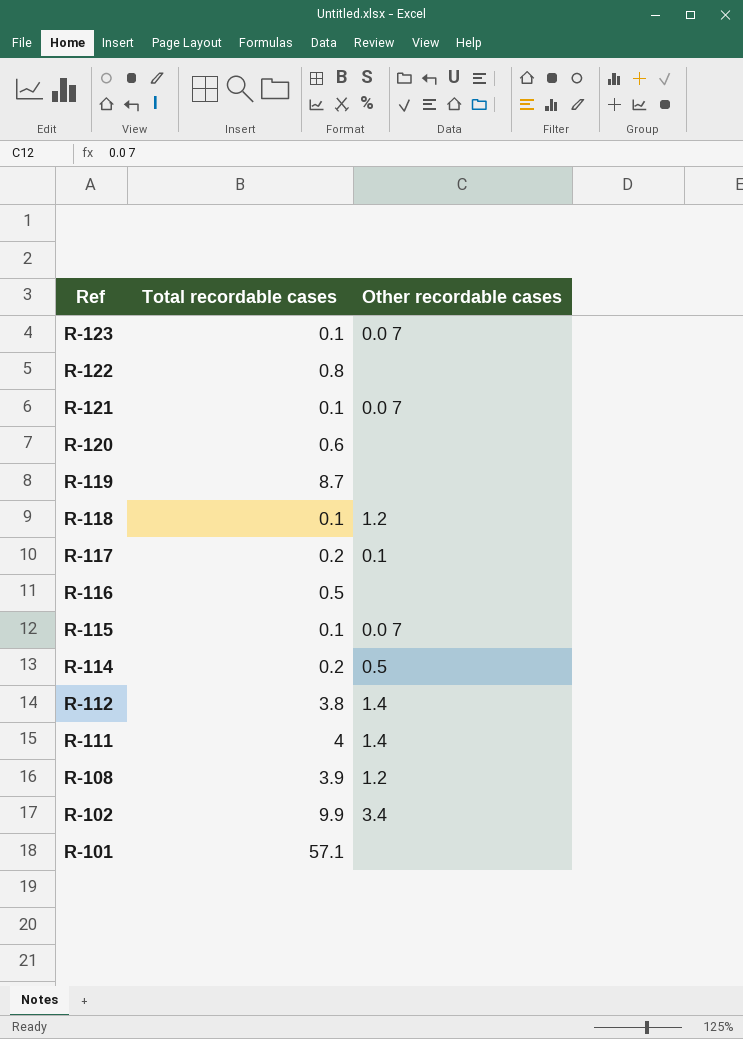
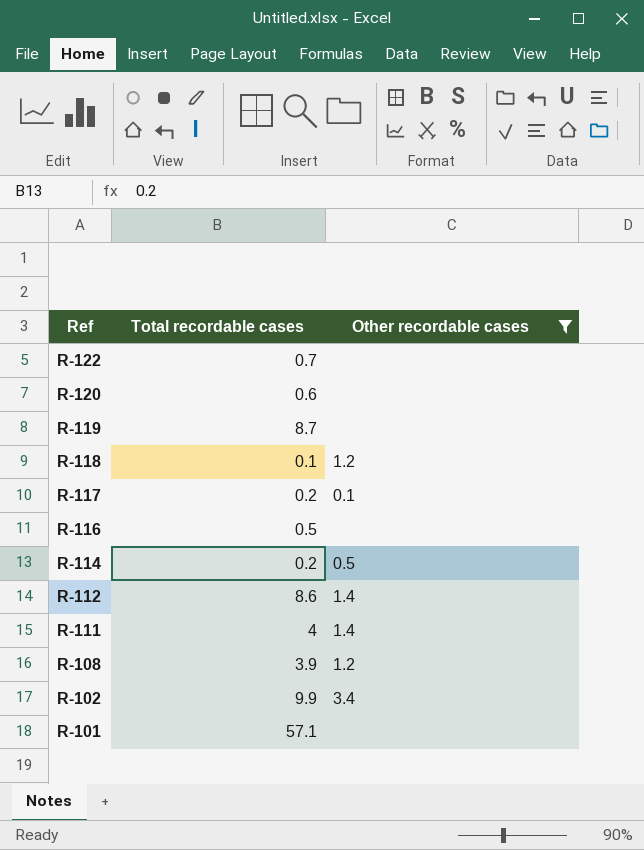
filter: none -> Other recordable cases != 0.0 7
R-122 | Total recordable cases: 0.8 -> 0.7
R-112 | Total recordable cases: 3.8 -> 8.6

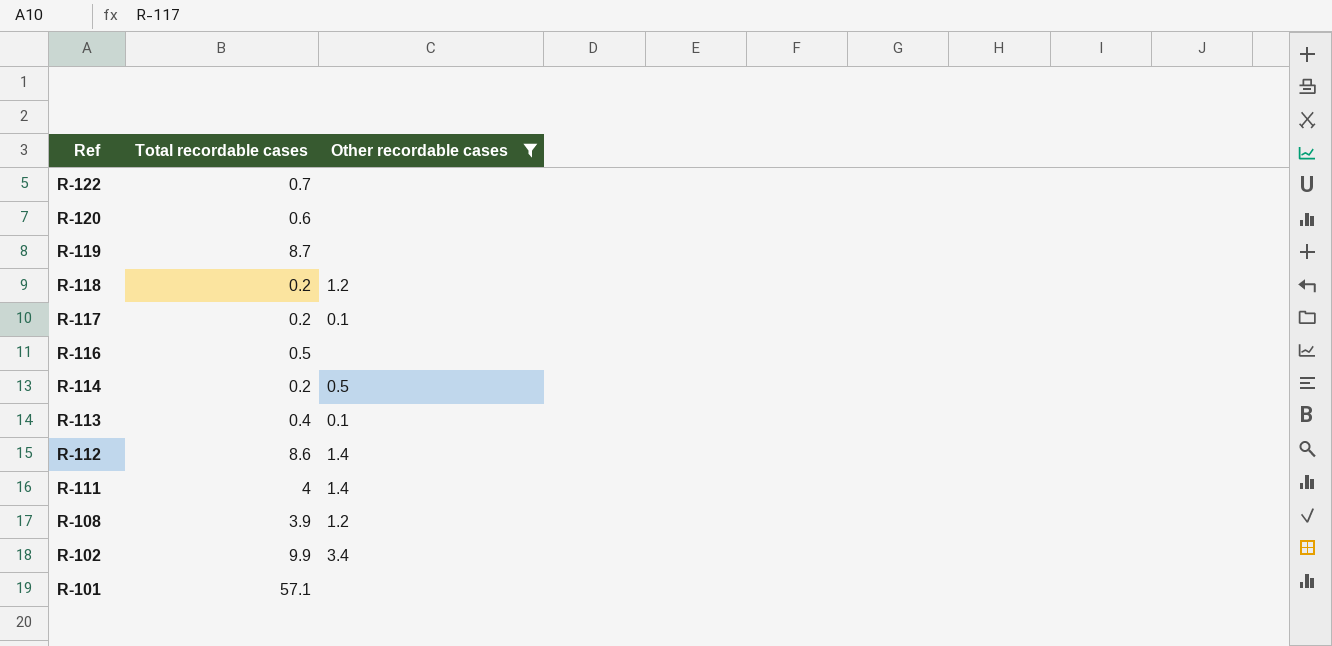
R-118 | Total recordable cases: 0.1 -> 0.2
row R-113: none -> 0.4 | 0.1

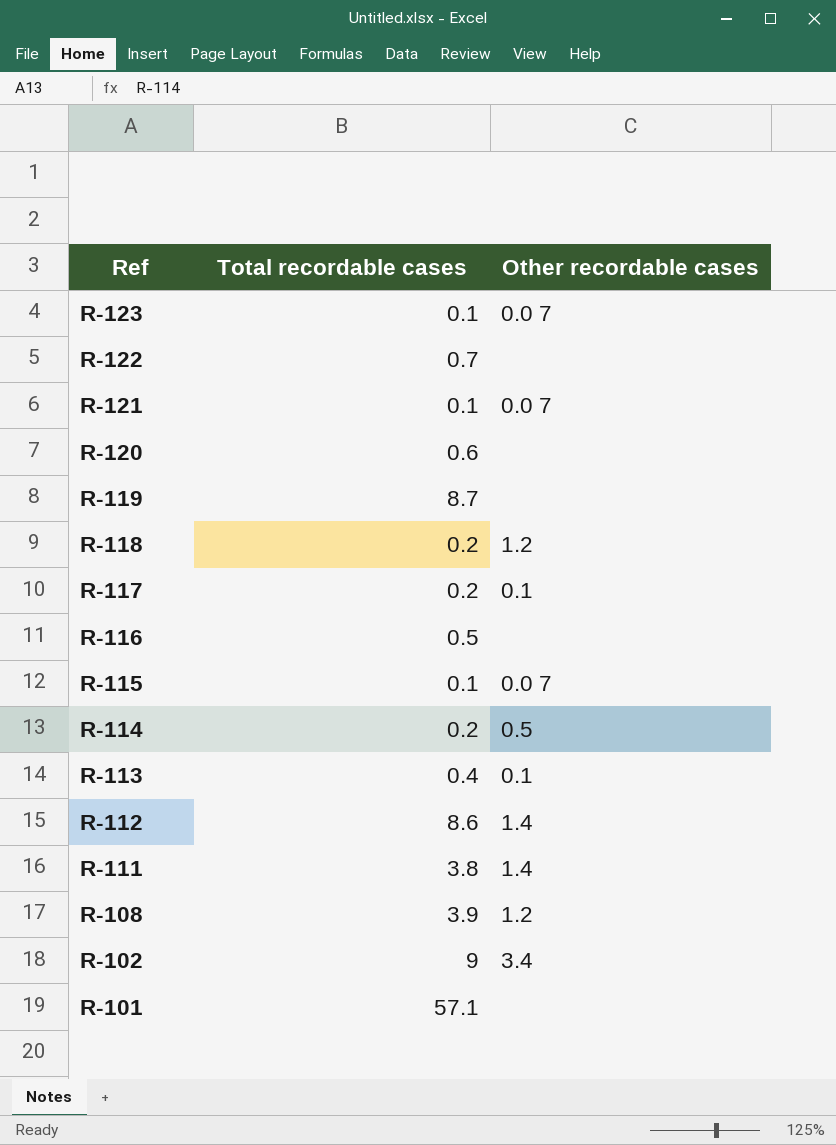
filter: Other recordable cases != 0.0 7 -> none
R-111 | Total recordable cases: 4 -> 3.8
R-102 | Total recordable cases: 9.9 -> 9

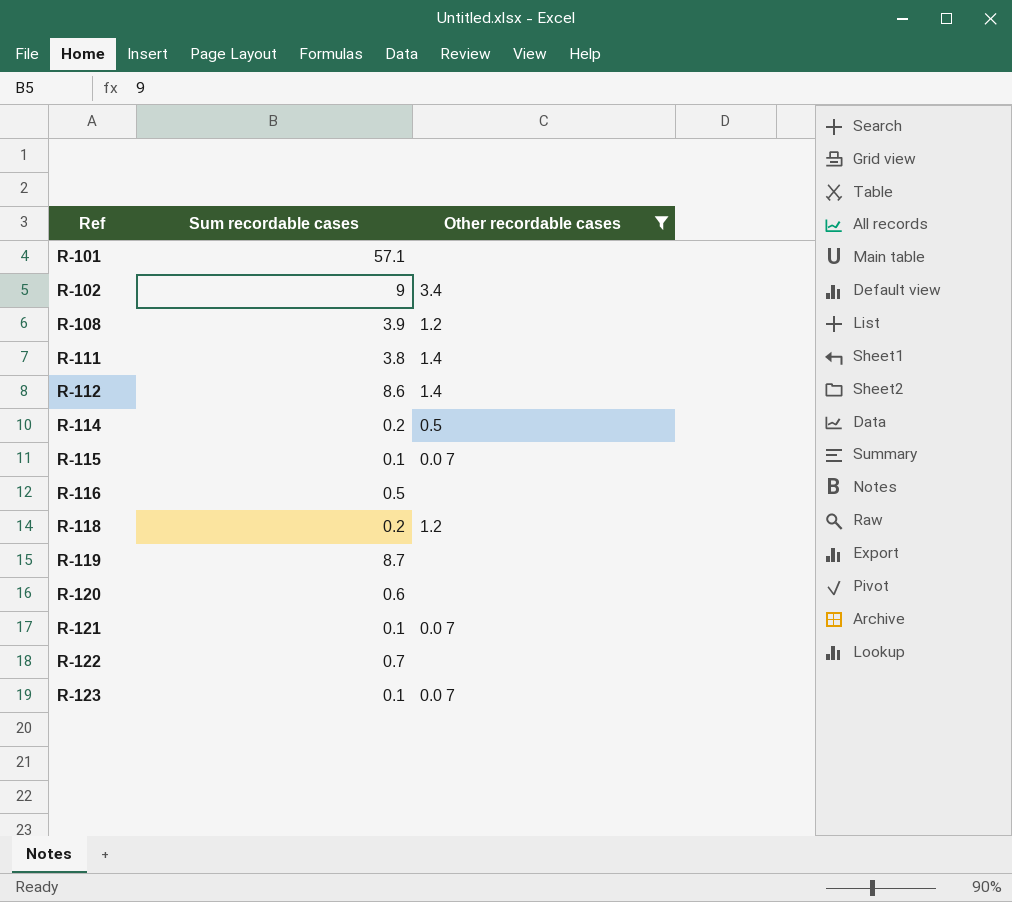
filter: none -> Other recordable cases != 0.1
row order: Ref descending -> Ref ascending
column name: Total recordable cases -> Sum recordable cases

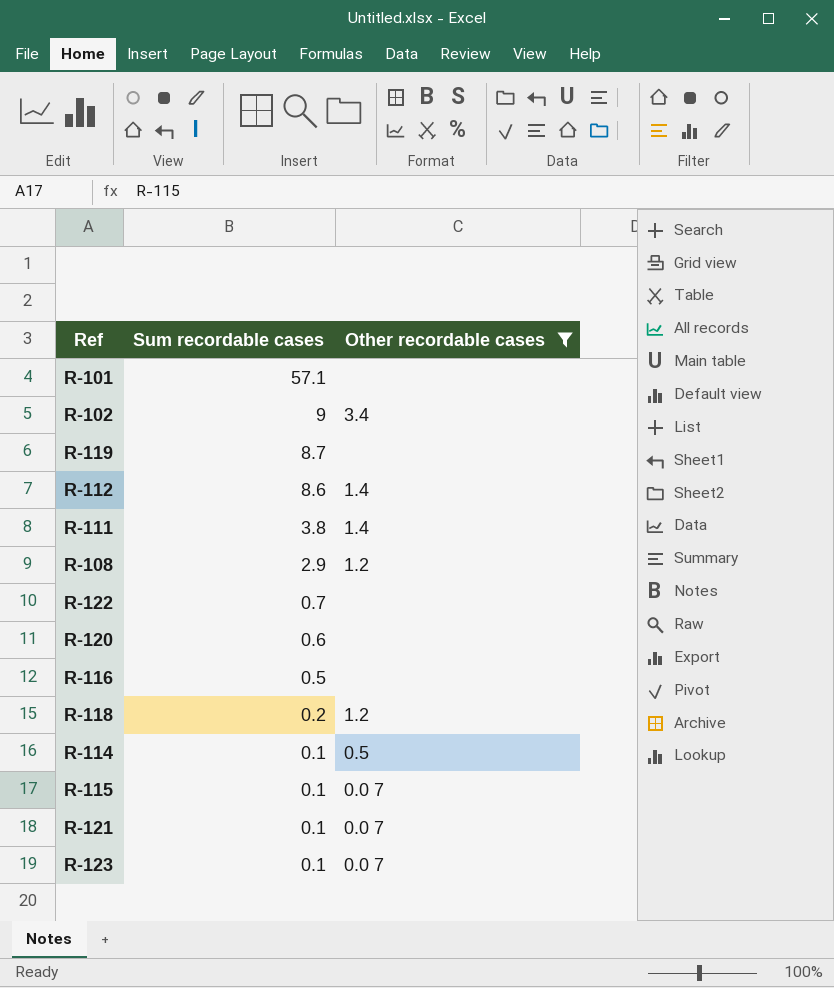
row order: Ref ascending -> Sum recordable cases descending
R-108 | Sum recordable cases: 3.9 -> 2.9
R-114 | Sum recordable cases: 0.2 -> 0.1

